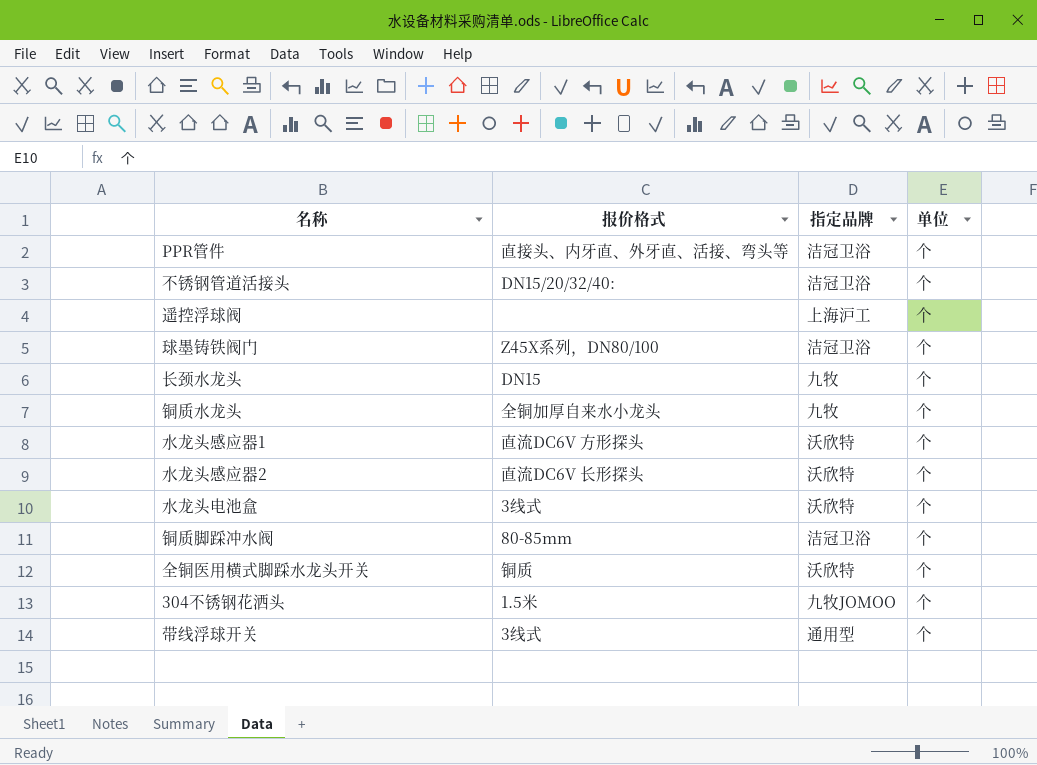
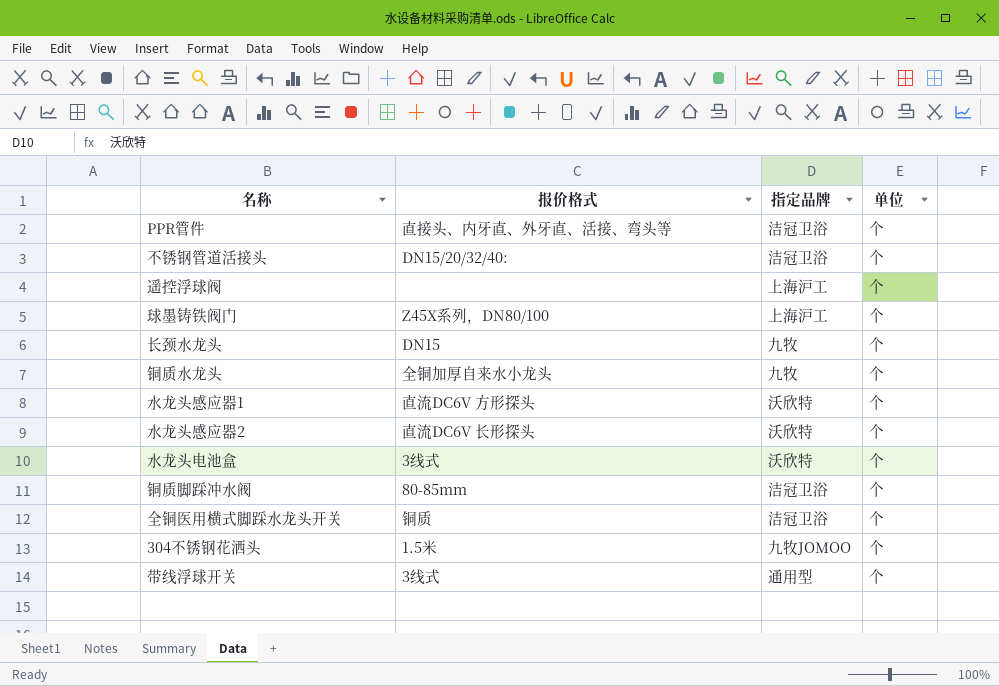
球墨铸铁阀门 | 指定品牌: 洁冠卫浴 -> 上海沪工
全铜医用横式脚踩水龙头开关 | 指定品牌: 沃欣特 -> 洁冠卫浴

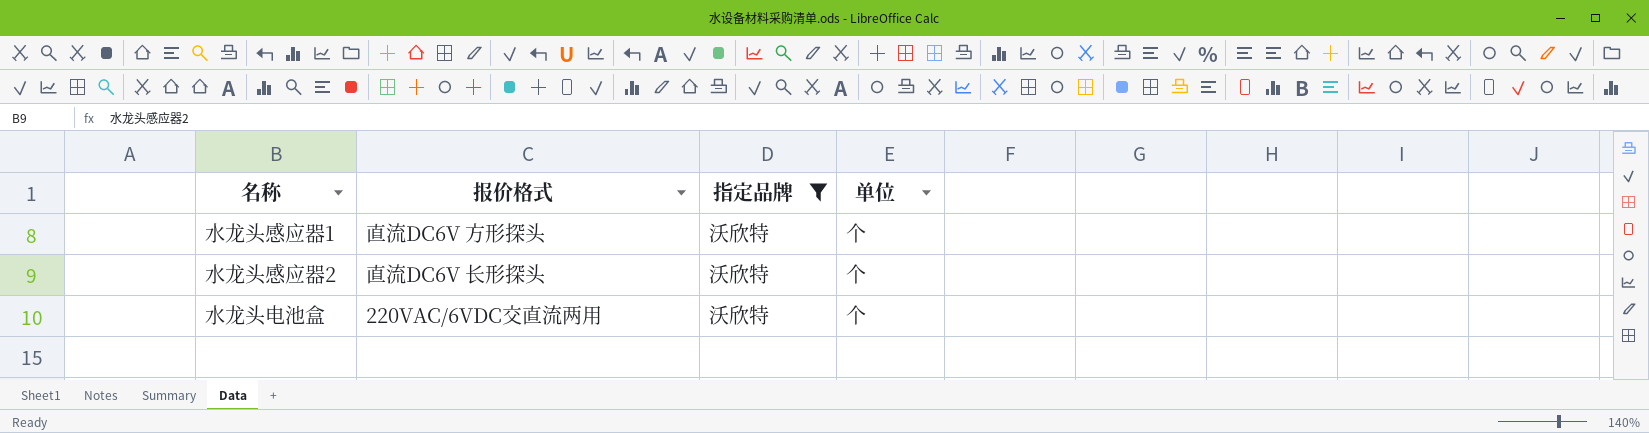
filter: none -> 指定品牌 = 沃欣特
水龙头电池盒 | 报价格式: 3线式 -> 220VAC/6VDC交直流两用

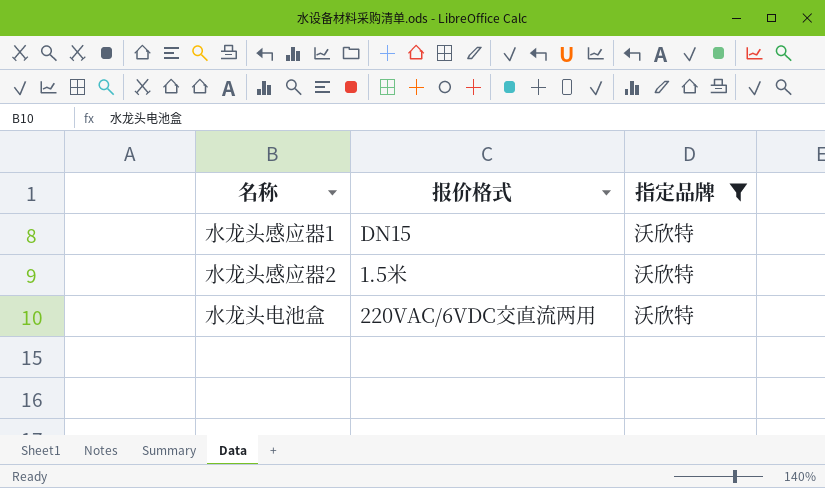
column 单位 | position: 4 -> none
水龙头感应器1 | 报价格式: 直流DC6V 方形探头 -> DN15
水龙头感应器2 | 报价格式: 直流DC6V 长形探头 -> 1.5米

